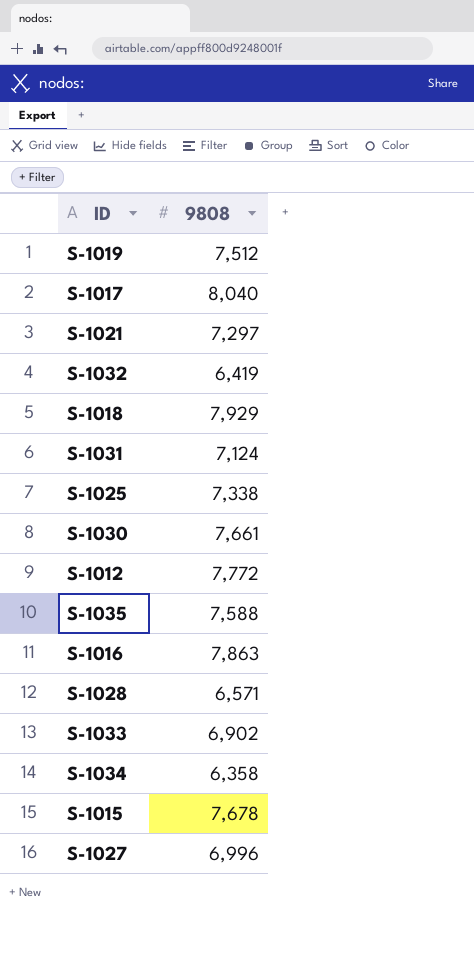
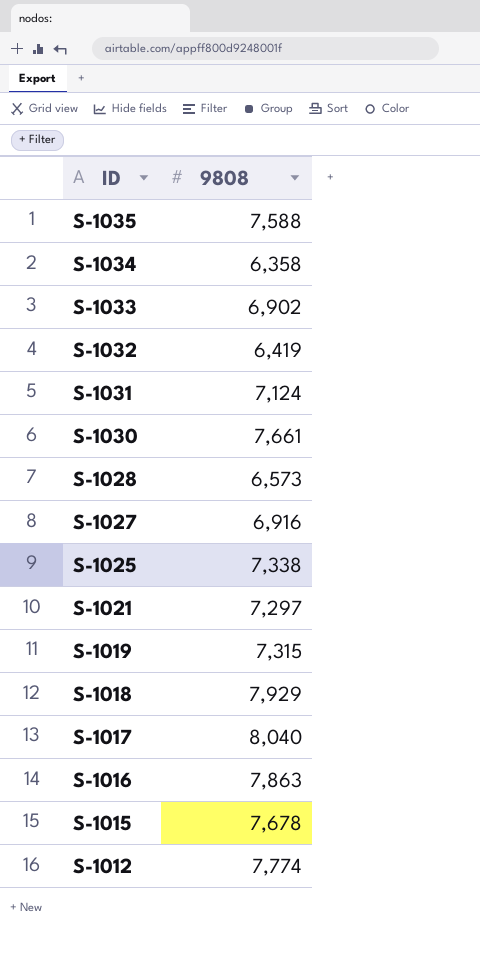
row order: none -> ID descending
S-1028 | 9808: 6,571 -> 6,573
S-1027 | 9808: 6,996 -> 6,916
S-1019 | 9808: 7,512 -> 7,315
S-1012 | 9808: 7,772 -> 7,774

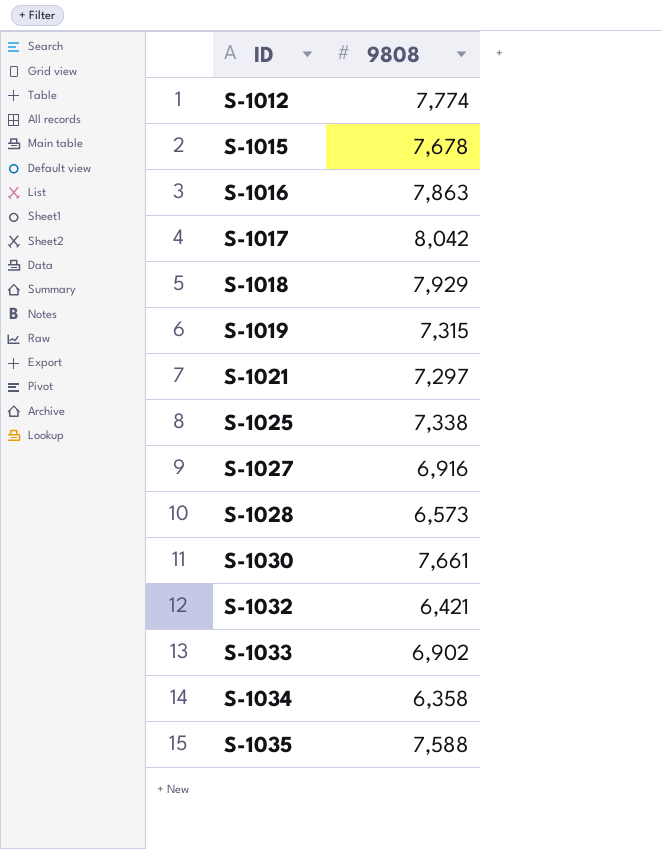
row order: ID descending -> ID ascending
row S-1031: 7,124 -> none
S-1017 | 9808: 8,040 -> 8,042
S-1032 | 9808: 6,419 -> 6,421

